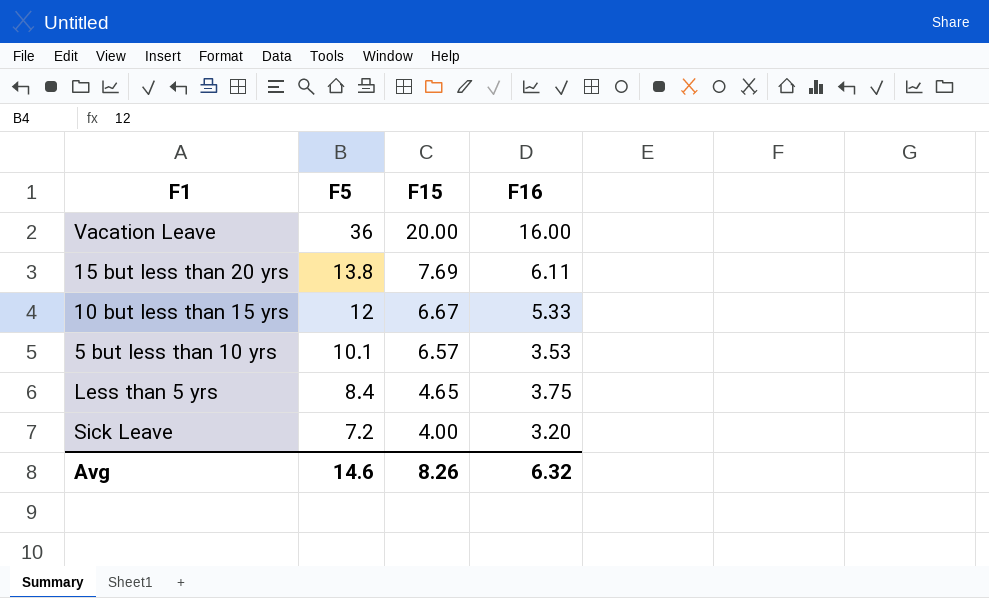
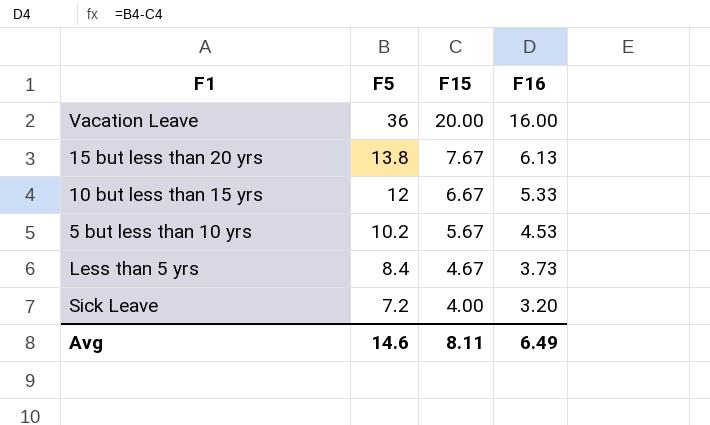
15 but less than 20 yrs | F15: 7.69 -> 7.67
15 but less than 20 yrs | F16: 6.11 -> 6.13
5 but less than 10 yrs | F5: 10.1 -> 10.2
5 but less than 10 yrs | F15: 6.57 -> 5.67
5 but less than 10 yrs | F16: 3.53 -> 4.53
Less than 5 yrs | F15: 4.65 -> 4.67
Less than 5 yrs | F16: 3.75 -> 3.73
Avg | F15: 8.26 -> 8.11
Avg | F16: 6.32 -> 6.49

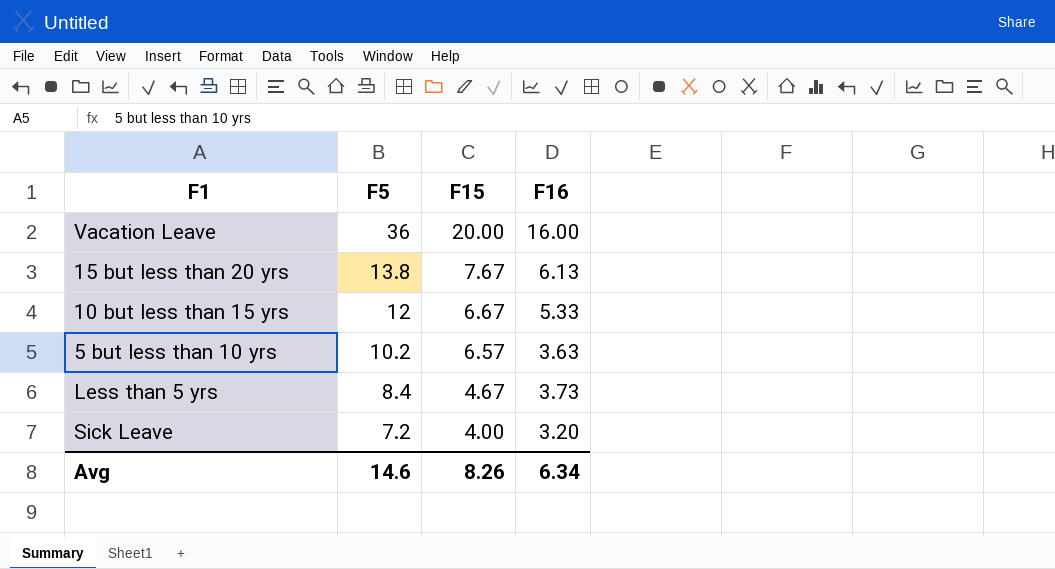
5 but less than 10 yrs | F15: 5.67 -> 6.57
5 but less than 10 yrs | F16: 4.53 -> 3.63
Avg | F15: 8.11 -> 8.26
Avg | F16: 6.49 -> 6.34

